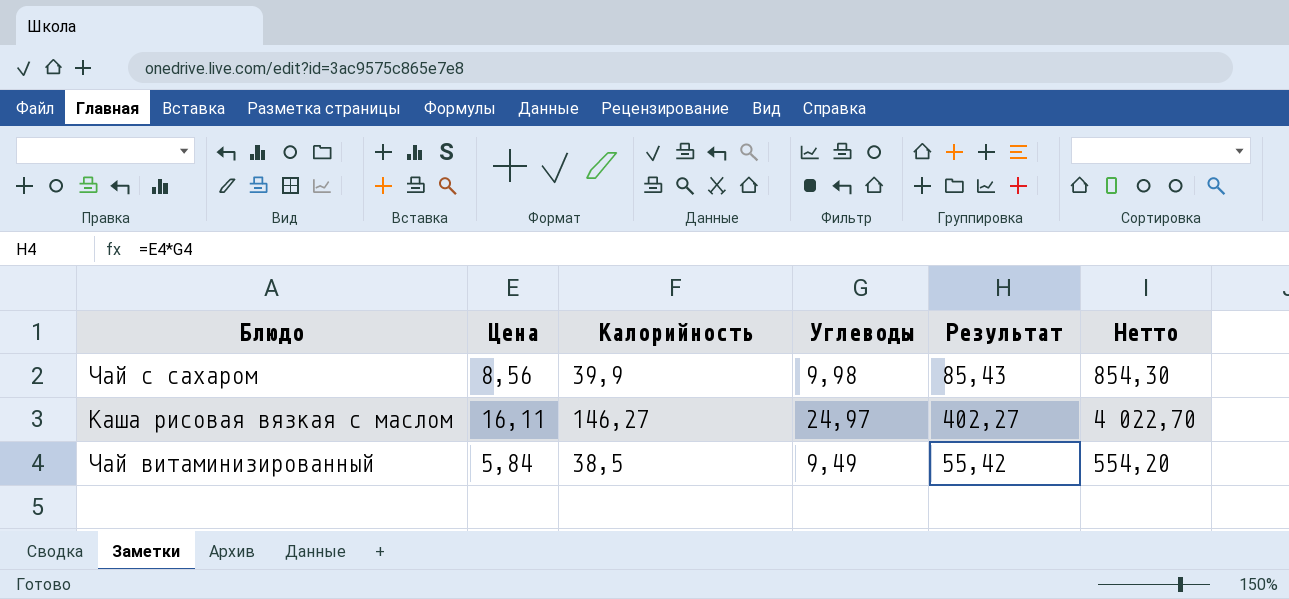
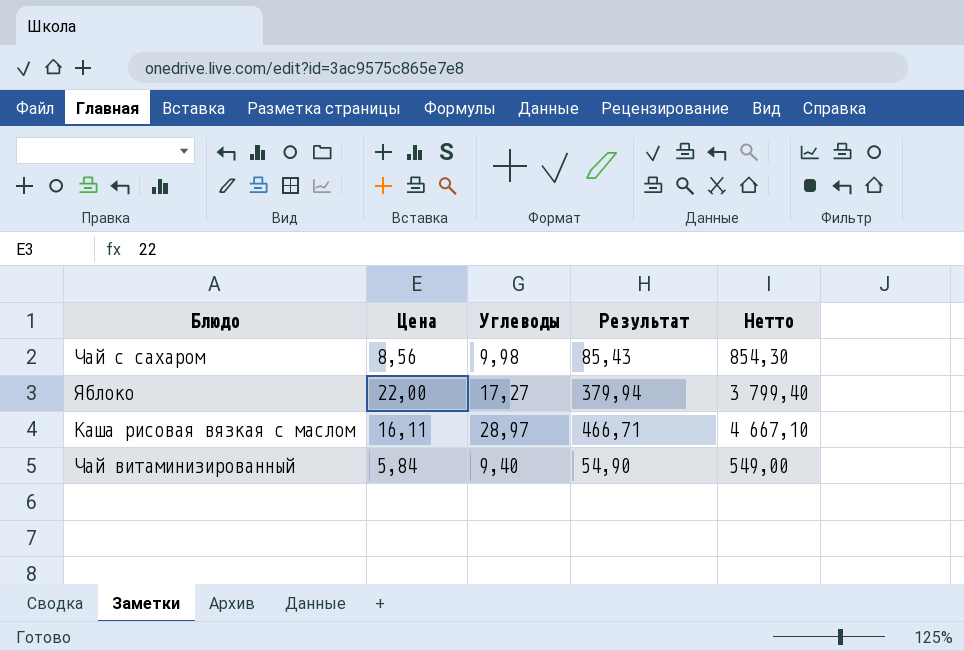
column Калорийность | position: 3 -> none
row Яблоко: none -> 22,00 | 17,27 | 379,94 | 3 799,40
Каша рисовая вязкая с маслом | Углеводы: 24,97 -> 28,97
Каша рисовая вязкая с маслом | Результат: 402,27 -> 466,71
Каша рисовая вязкая с маслом | Нетто: 4 022,70 -> 4 667,10
Чай витаминизированный | Углеводы: 9,49 -> 9,40
Чай витаминизированный | Результат: 55,42 -> 54,90
Чай витаминизированный | Нетто: 554,20 -> 549,00

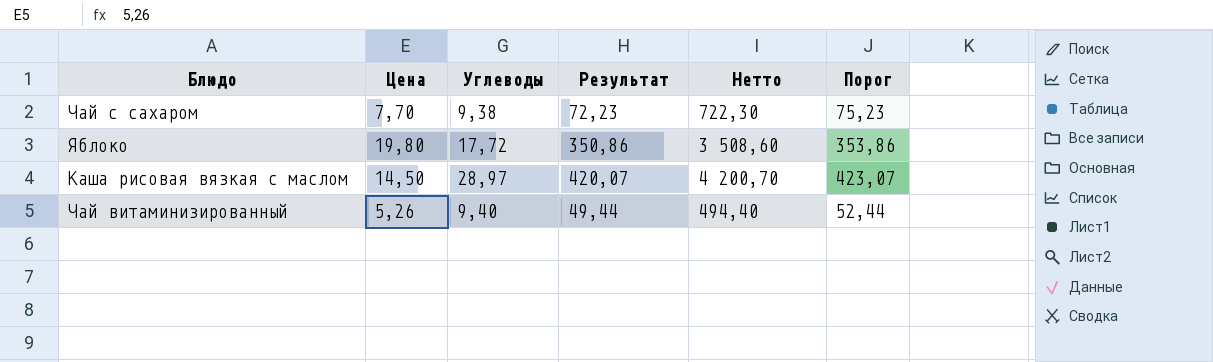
column Порог | formula: none -> [Результат] + 3
Чай с сахаром | Цена: 8,56 -> 7,70
Чай с сахаром | Углеводы: 9,98 -> 9,38
Чай с сахаром | Результат: 85,43 -> 72,23
Чай с сахаром | Нетто: 854,30 -> 722,30
Яблоко | Цена: 22,00 -> 19,80
Яблоко | Углеводы: 17,27 -> 17,72
Яблоко | Результат: 379,94 -> 350,86
Яблоко | Нетто: 3 799,40 -> 3 508,60
Каша рисовая вязкая с маслом | Цена: 16,11 -> 14,50
Каша рисовая вязкая с маслом | Результат: 466,71 -> 420,07
Каша рисовая вязкая с маслом | Нетто: 4 667,10 -> 4 200,70
Чай витаминизированный | Цена: 5,84 -> 5,26
Чай витаминизированный | Результат: 54,90 -> 49,44
Чай витаминизированный | Нетто: 549,00 -> 494,40

